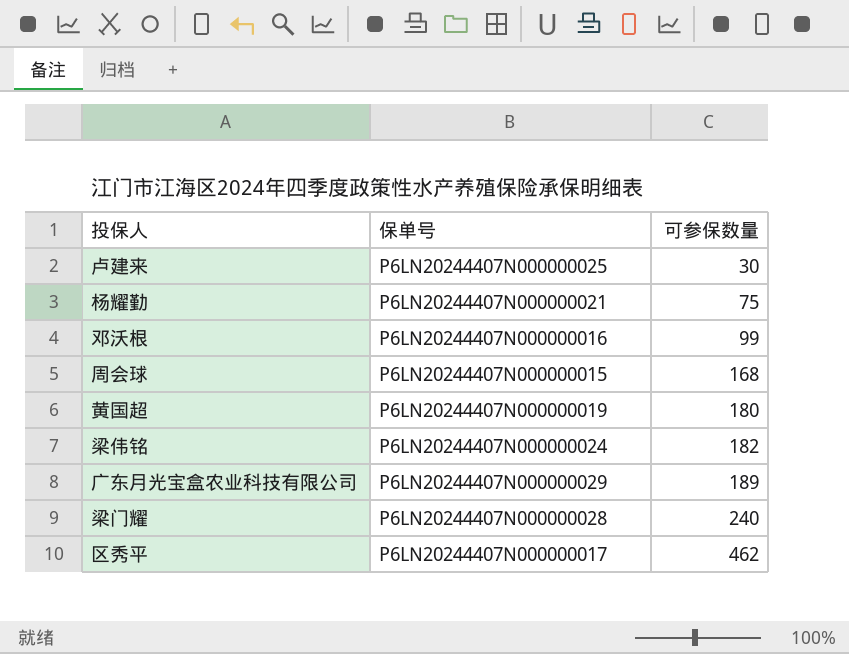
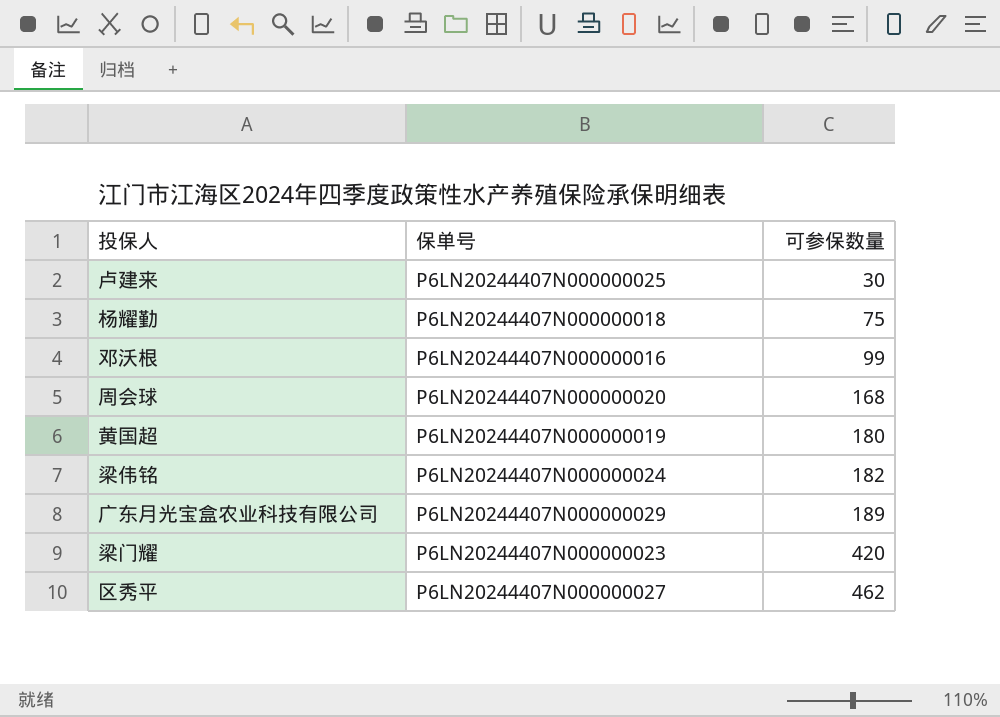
杨耀勤 | 保单号: P6LN20244407N000000021 -> P6LN20244407N000000018
周会球 | 保单号: P6LN20244407N000000015 -> P6LN20244407N000000020
梁门耀 | 保单号: P6LN20244407N000000028 -> P6LN20244407N000000023
梁门耀 | 可参保数量: 240 -> 420
区秀平 | 保单号: P6LN20244407N000000017 -> P6LN20244407N000000027

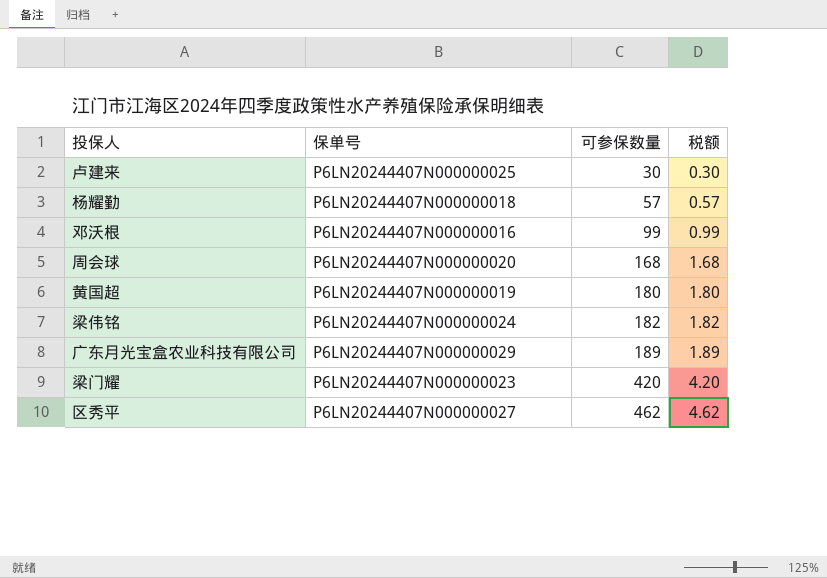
column 税额 | formula: none -> [可参保数量] * 0.01
杨耀勤 | 可参保数量: 75 -> 57

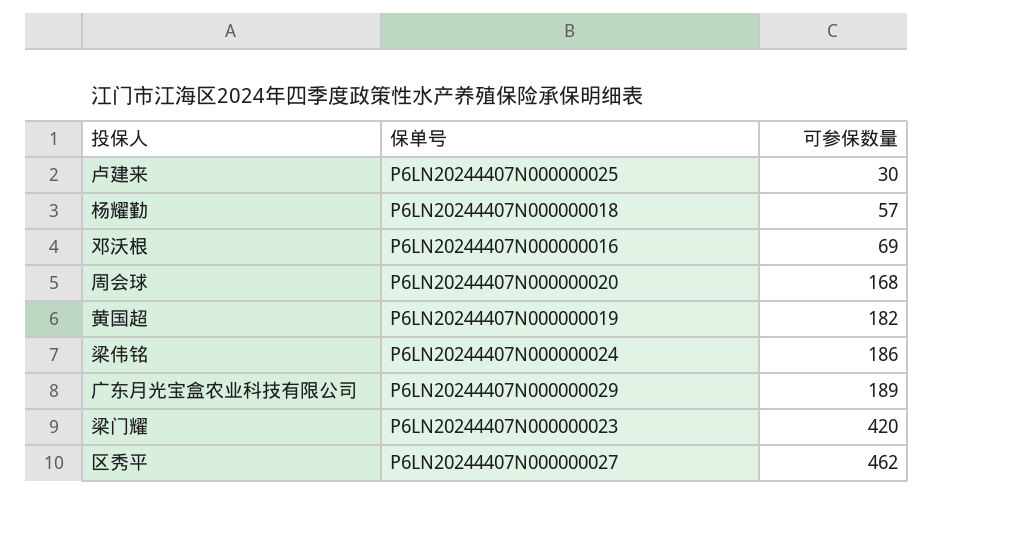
column 税额 | formula: [可参保数量] * 0.01 -> none
邓沃根 | 可参保数量: 99 -> 69
黄国超 | 可参保数量: 180 -> 182
梁伟铭 | 可参保数量: 182 -> 186

